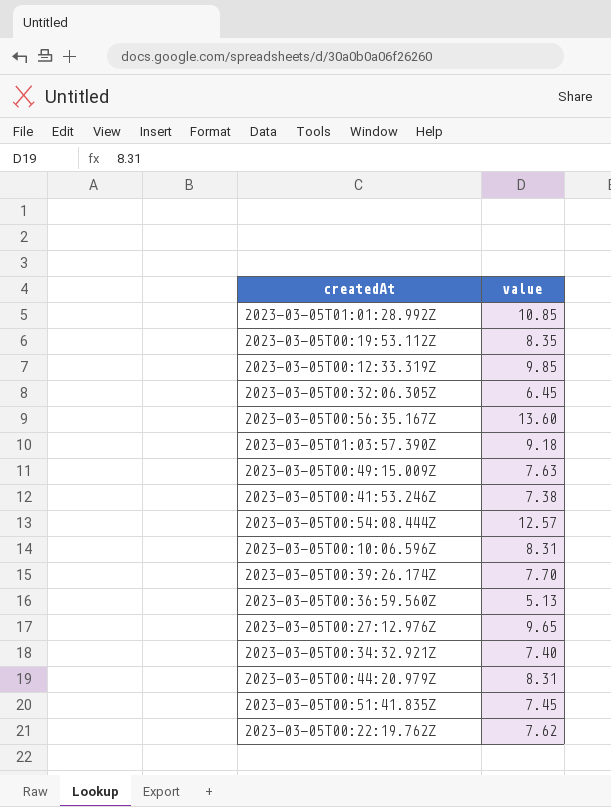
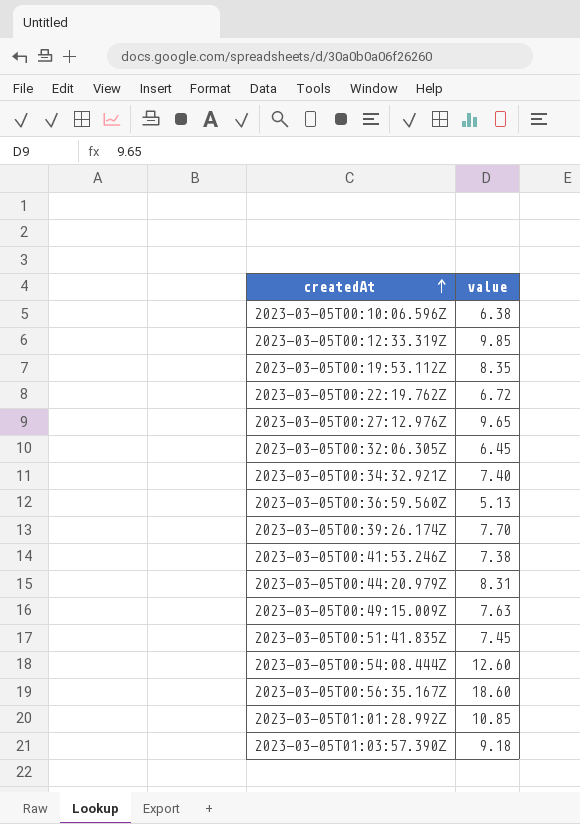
row order: none -> createdAt ascending
2023-03-05T00:10:06.596Z | value: 8.31 -> 6.38
2023-03-05T00:22:19.762Z | value: 7.62 -> 6.72
2023-03-05T00:54:08.444Z | value: 12.57 -> 12.60
2023-03-05T00:56:35.167Z | value: 13.60 -> 18.60

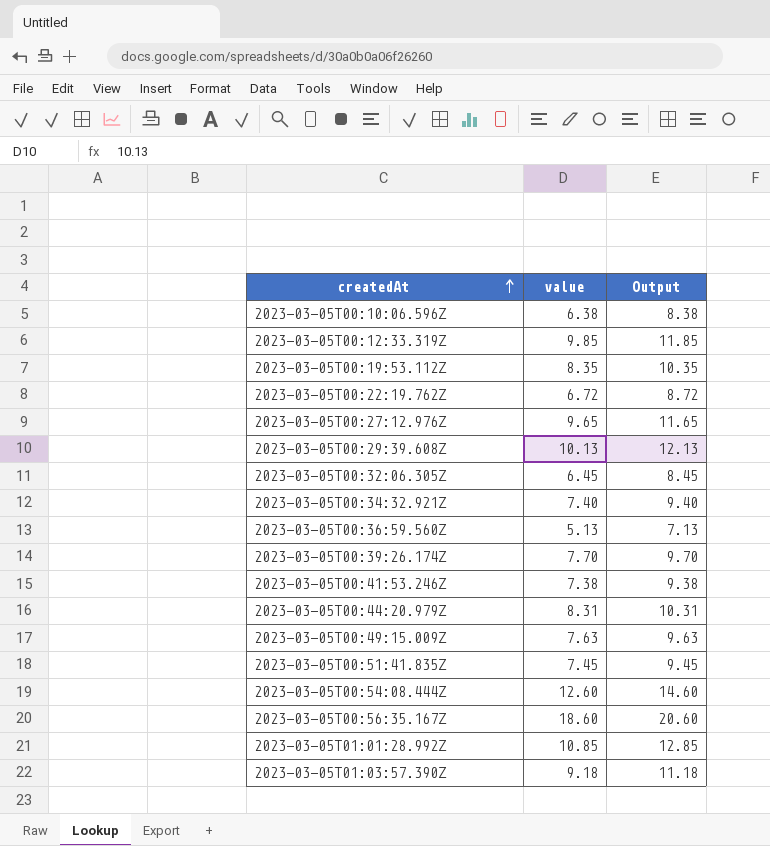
column Output | formula: none -> [value] + 2
row 2023-03-05T00:29:39.608Z: none -> 10.13 | 12.13

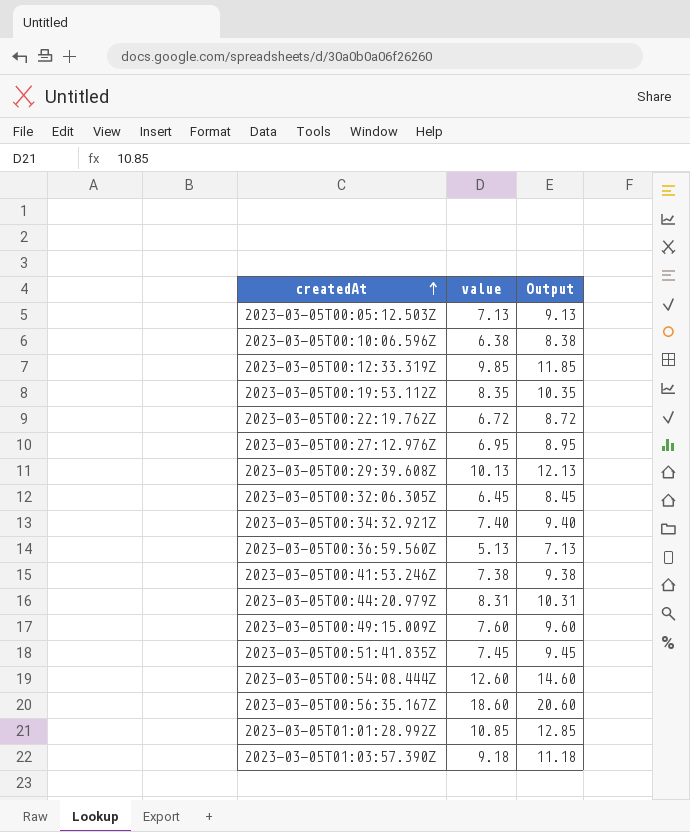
row 2023-03-05T00:39:26.174Z: 7.70 | 9.70 -> none
row 2023-03-05T00:05:12.503Z: none -> 7.13 | 9.13
2023-03-05T00:27:12.976Z | value: 9.65 -> 6.95
2023-03-05T00:27:12.976Z | Output: 11.65 -> 8.95
2023-03-05T00:49:15.009Z | value: 7.63 -> 7.60
2023-03-05T00:49:15.009Z | Output: 9.63 -> 9.60

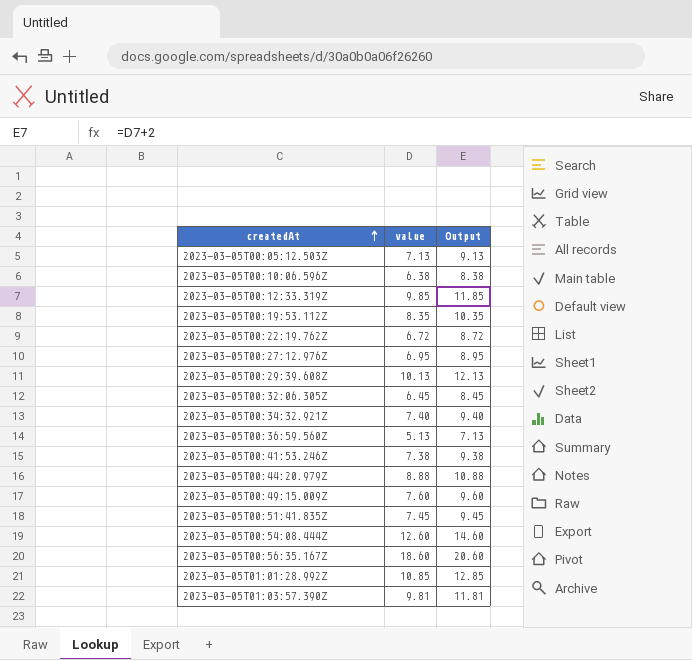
2023-03-05T00:44:20.979Z | value: 8.31 -> 8.88
2023-03-05T00:44:20.979Z | Output: 10.31 -> 10.88
2023-03-05T01:03:57.390Z | value: 9.18 -> 9.81
2023-03-05T01:03:57.390Z | Output: 11.18 -> 11.81

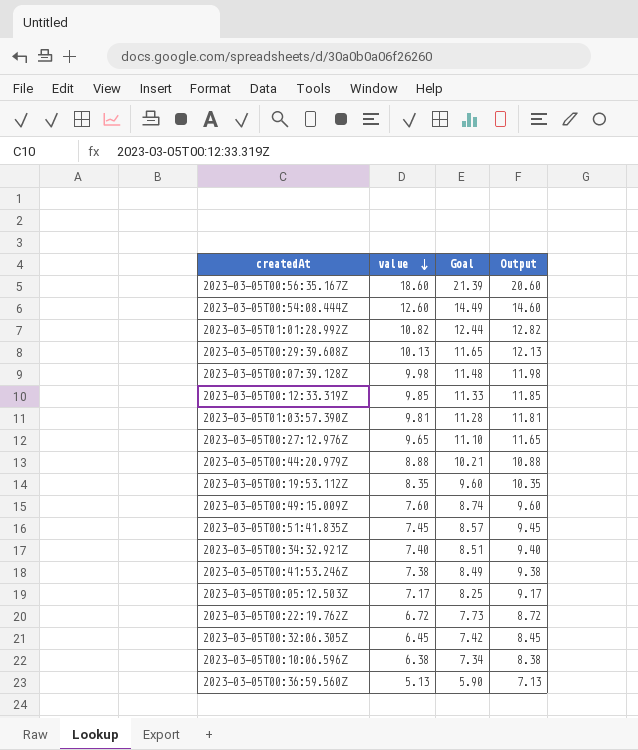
row order: createdAt ascending -> value descending
column Goal | formula: none -> [value] * 1.15
2023-03-05T01:01:28.992Z | value: 10.85 -> 10.82
2023-03-05T01:01:28.992Z | Output: 12.85 -> 12.82
row 2023-03-05T00:07:39.128Z: none -> 9.98 | 11.48 | 11.98
2023-03-05T00:27:12.976Z | value: 6.95 -> 9.65
2023-03-05T00:27:12.976Z | Output: 8.95 -> 11.65
2023-03-05T00:05:12.503Z | value: 7.13 -> 7.17
2023-03-05T00:05:12.503Z | Output: 9.13 -> 9.17

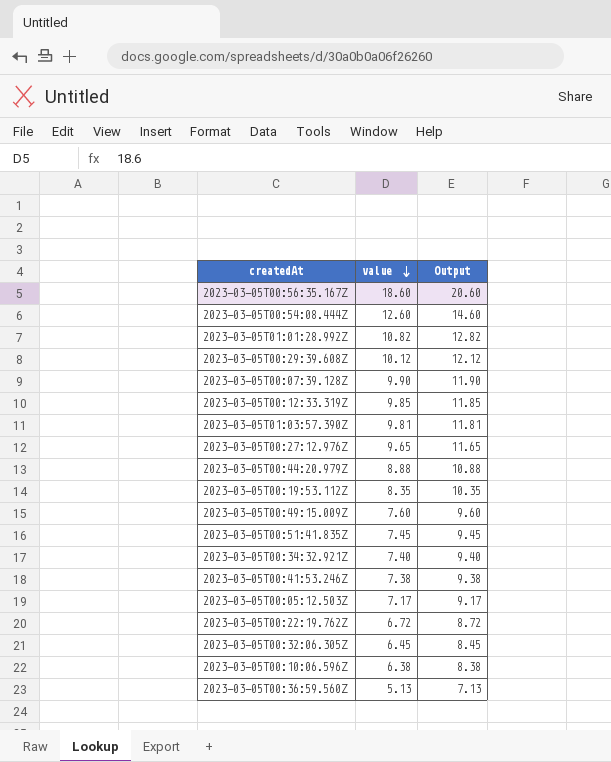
column Goal | formula: [value] * 1.15 -> none
2023-03-05T00:29:39.608Z | value: 10.13 -> 10.12
2023-03-05T00:29:39.608Z | Output: 12.13 -> 12.12
2023-03-05T00:07:39.128Z | value: 9.98 -> 9.90
2023-03-05T00:07:39.128Z | Output: 11.98 -> 11.90

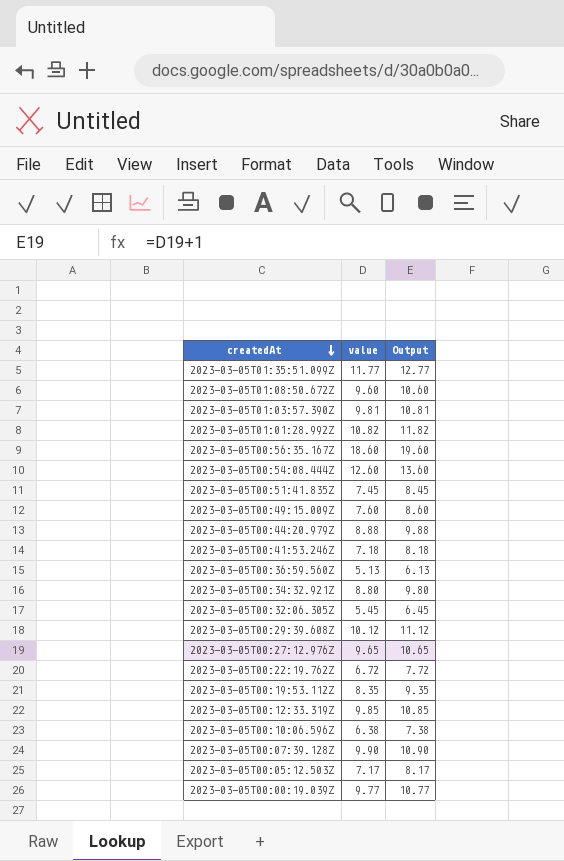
row order: value descending -> createdAt descending
column Output | formula: [value] + 2 -> [value] + 1
row 2023-03-05T01:35:51.099Z: none -> 11.77 | 12.77
row 2023-03-05T01:08:50.672Z: none -> 9.60 | 10.60
2023-03-05T00:41:53.246Z | value: 7.38 -> 7.18
2023-03-05T00:34:32.921Z | value: 7.40 -> 8.80
2023-03-05T00:32:06.305Z | value: 6.45 -> 5.45
row 2023-03-05T00:00:19.039Z: none -> 9.77 | 10.77

